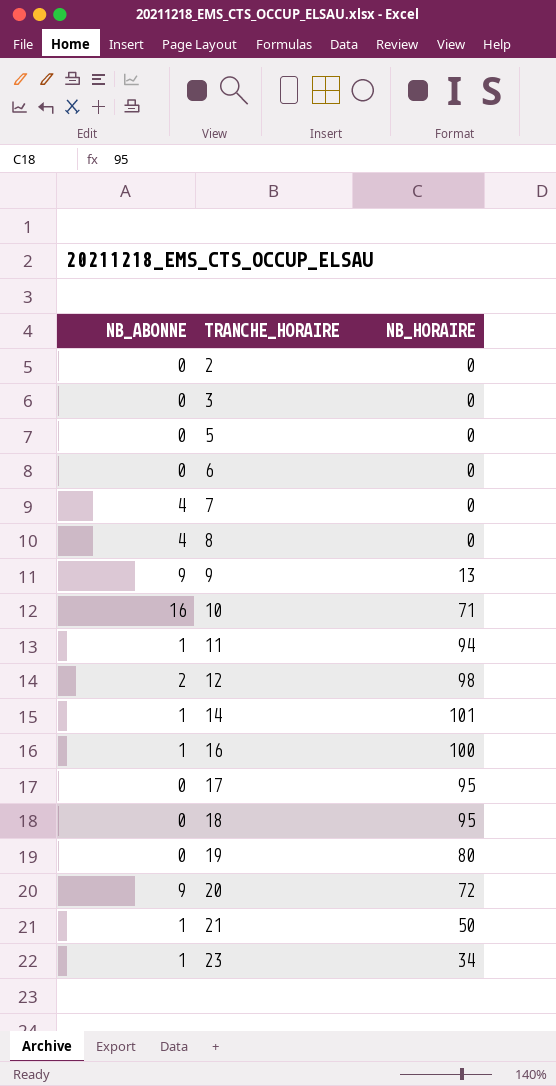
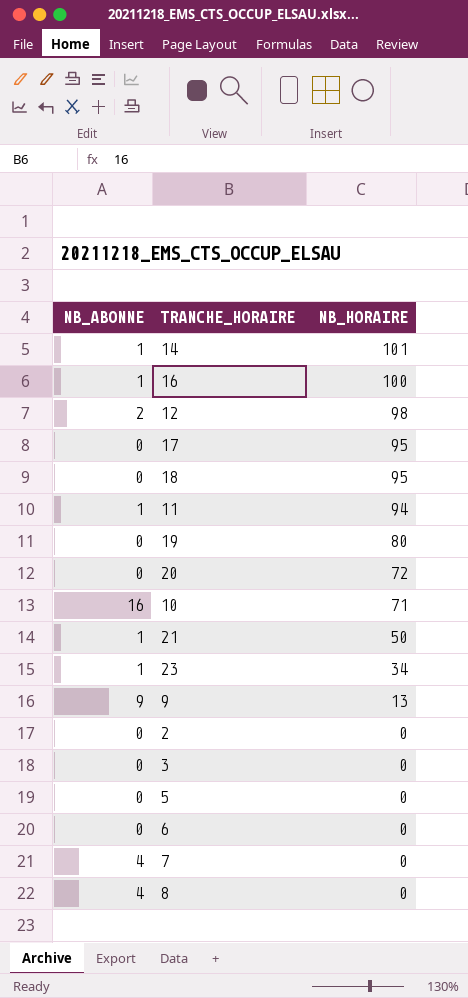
row order: TRANCHE_HORAIRE ascending -> NB_HORAIRE descending
20 | NB_ABONNE: 9 -> 0

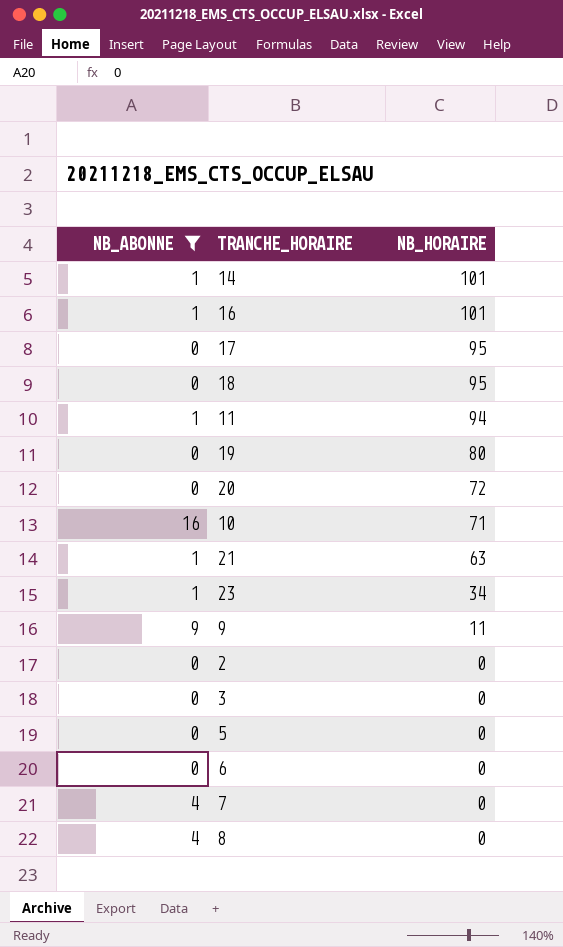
filter: none -> NB_ABONNE != 2
16 | NB_HORAIRE: 100 -> 101
21 | NB_HORAIRE: 50 -> 63
9 | NB_HORAIRE: 13 -> 11

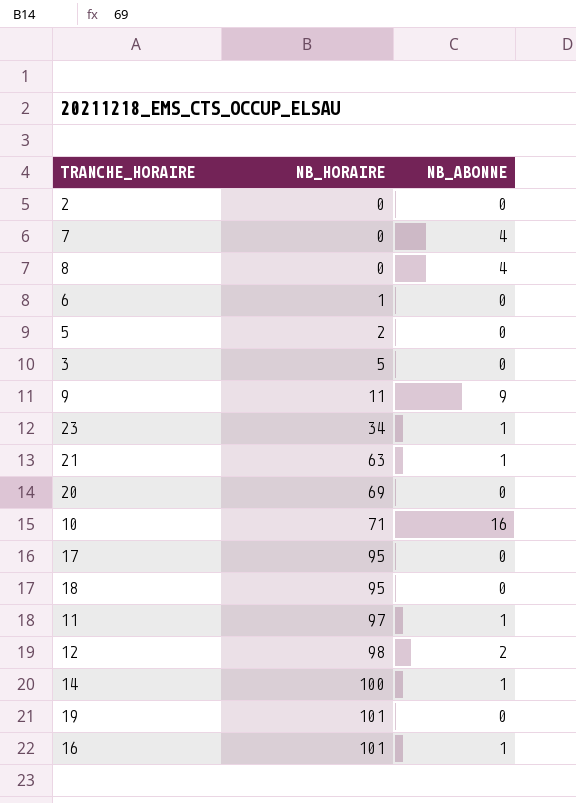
filter: NB_ABONNE != 2 -> none
row order: NB_HORAIRE descending -> NB_HORAIRE ascending
column NB_ABONNE | position: 1 -> 3
6 | NB_HORAIRE: 0 -> 1
5 | NB_HORAIRE: 0 -> 2
3 | NB_HORAIRE: 0 -> 5
20 | NB_HORAIRE: 72 -> 69
11 | NB_HORAIRE: 94 -> 97
14 | NB_HORAIRE: 101 -> 100
19 | NB_HORAIRE: 80 -> 101

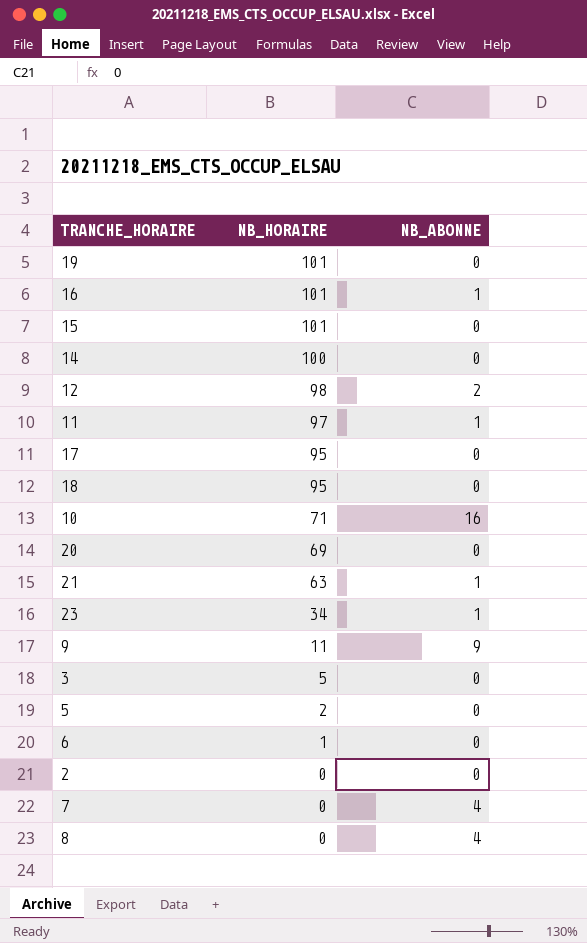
row order: NB_HORAIRE ascending -> NB_HORAIRE descending
row 15: none -> 101 | 0
14 | NB_ABONNE: 1 -> 0

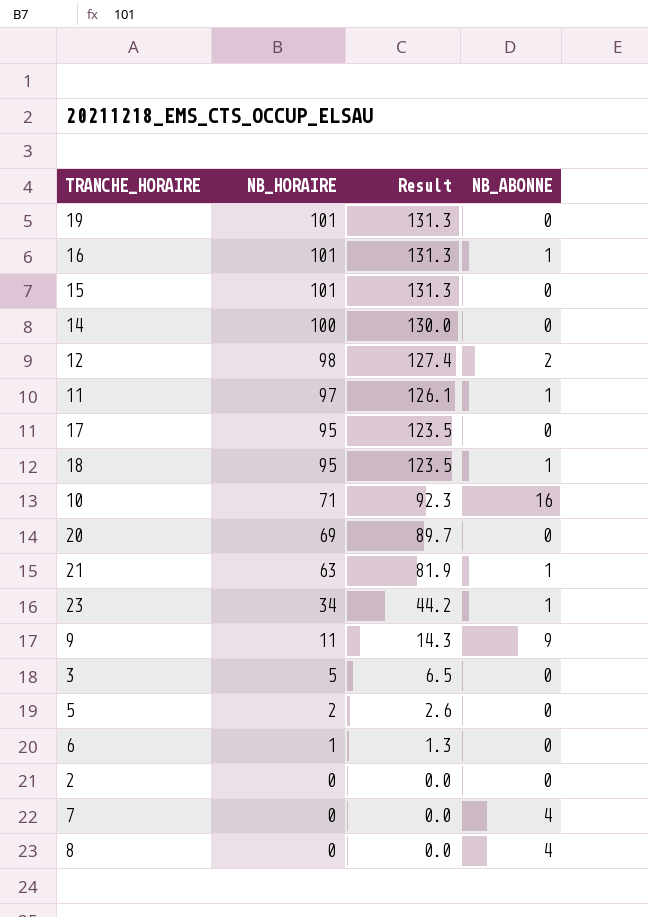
column Result | formula: none -> [NB_HORAIRE] * 1.3
18 | NB_ABONNE: 0 -> 1

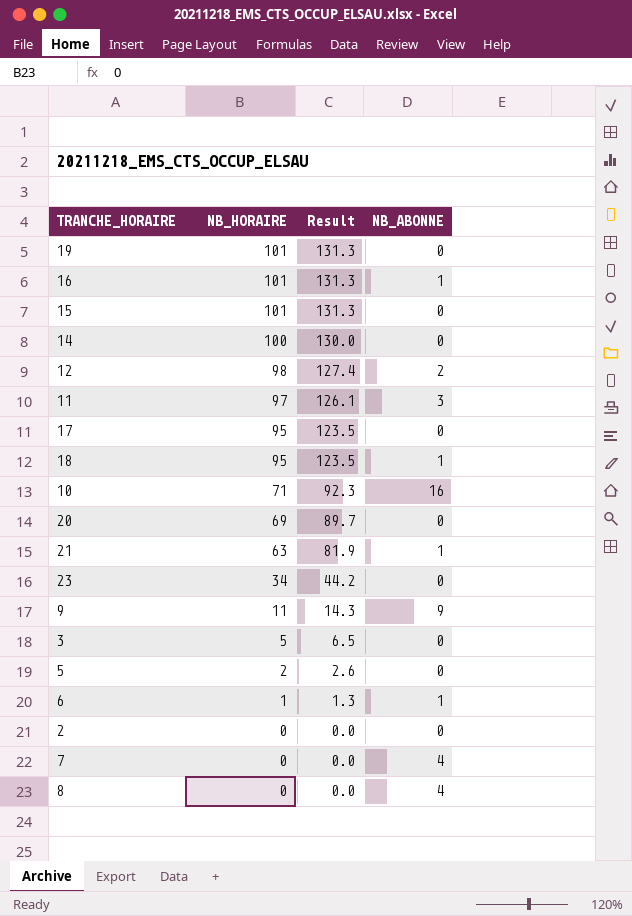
11 | NB_ABONNE: 1 -> 3
23 | NB_ABONNE: 1 -> 0
6 | NB_ABONNE: 0 -> 1

